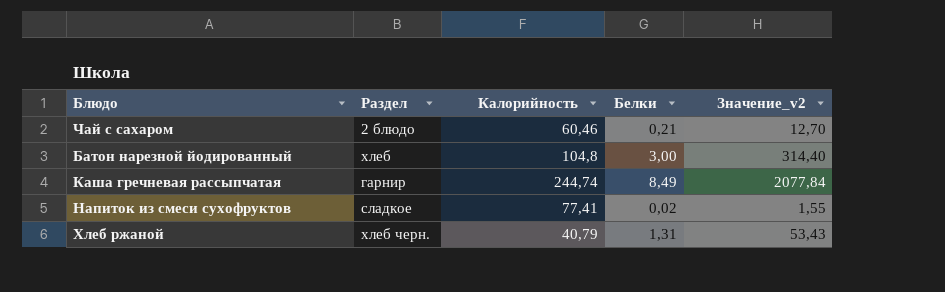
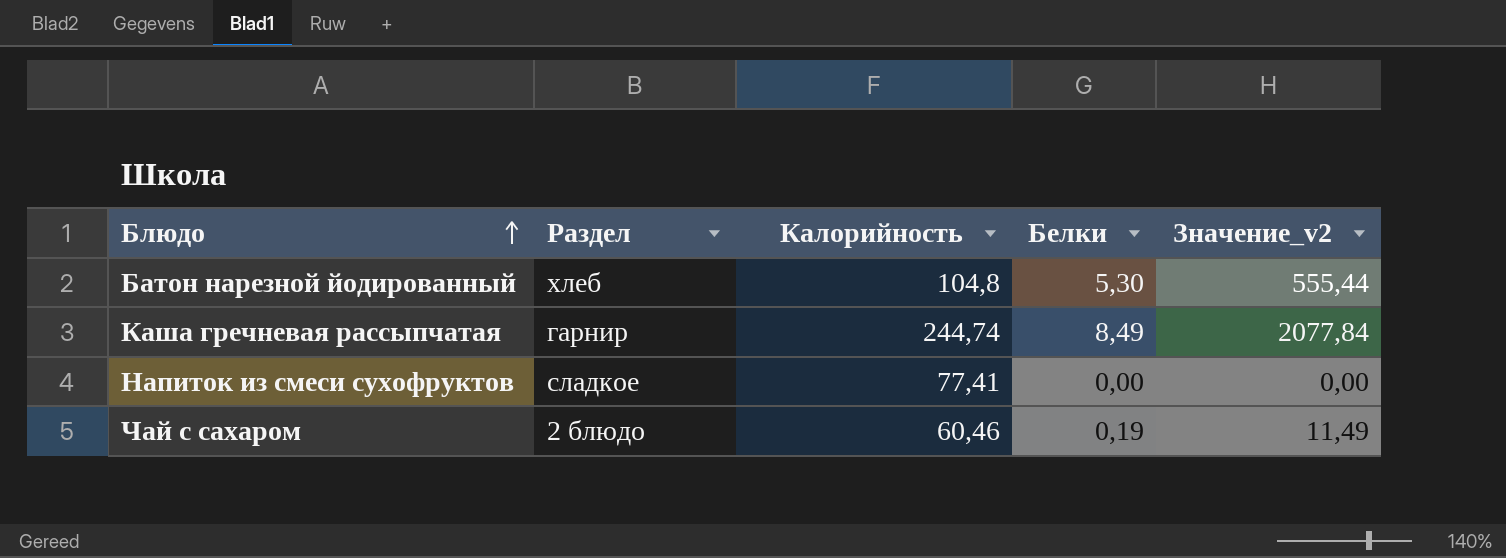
row order: none -> Блюдо ascending
row Хлеб ржаной: хлеб черн. | 40,79 | 1,31 | 53,43 -> none
Батон нарезной йодированный | Белки: 3,00 -> 5,30
Батон нарезной йодированный | Значение_v2: 314,40 -> 555,44
Напиток из смеси сухофруктов | Белки: 0,02 -> 0,00
Напиток из смеси сухофруктов | Значение_v2: 1,55 -> 0,00
Чай с сахаром | Белки: 0,21 -> 0,19
Чай с сахаром | Значение_v2: 12,70 -> 11,49

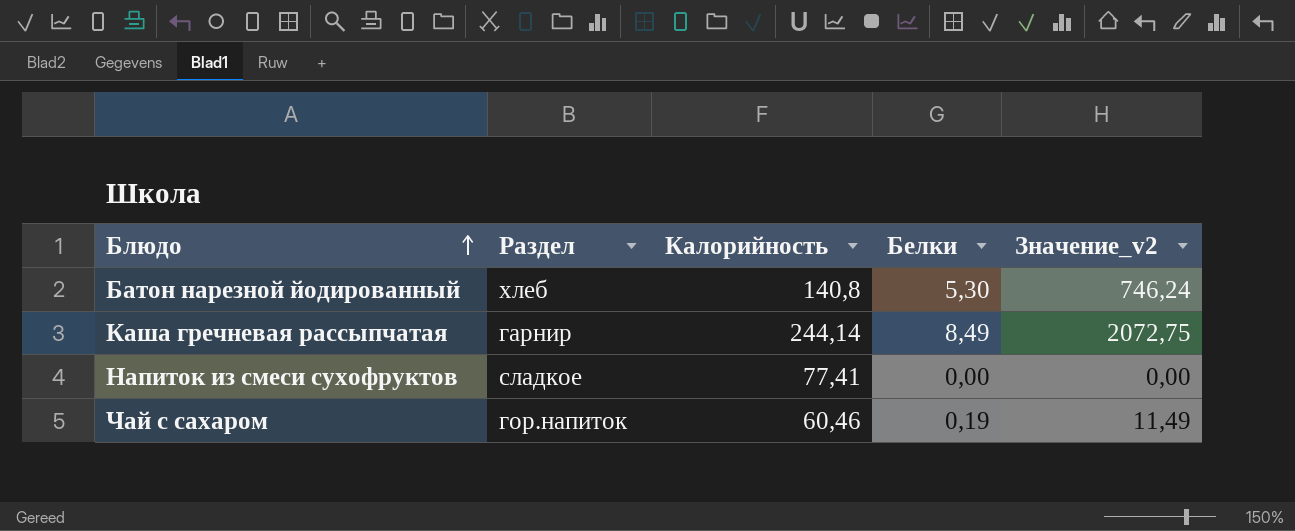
Батон нарезной йодированный | Калорийность: 104,8 -> 140,8
Батон нарезной йодированный | Значение_v2: 555,44 -> 746,24
Каша гречневая рассыпчатая | Калорийность: 244,74 -> 244,14
Каша гречневая рассыпчатая | Значение_v2: 2077,84 -> 2072,75
Чай с сахаром | Раздел: 2 блюдо -> гор.напиток

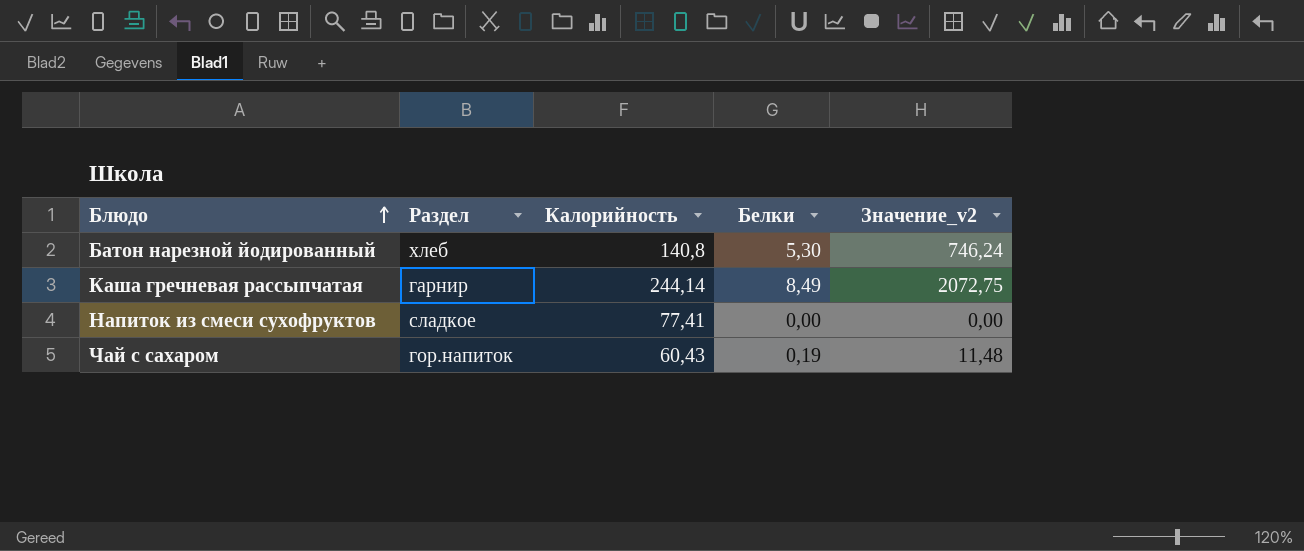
Чай с сахаром | Калорийность: 60,46 -> 60,43
Чай с сахаром | Значение_v2: 11,49 -> 11,48

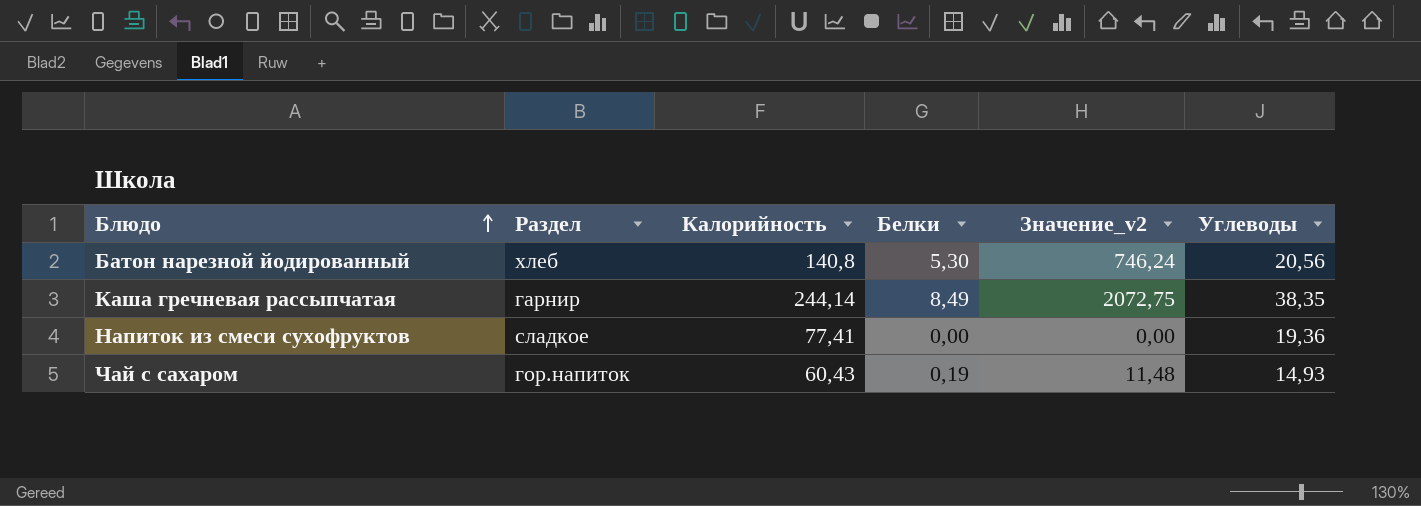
column Углеводы | position: none -> 6

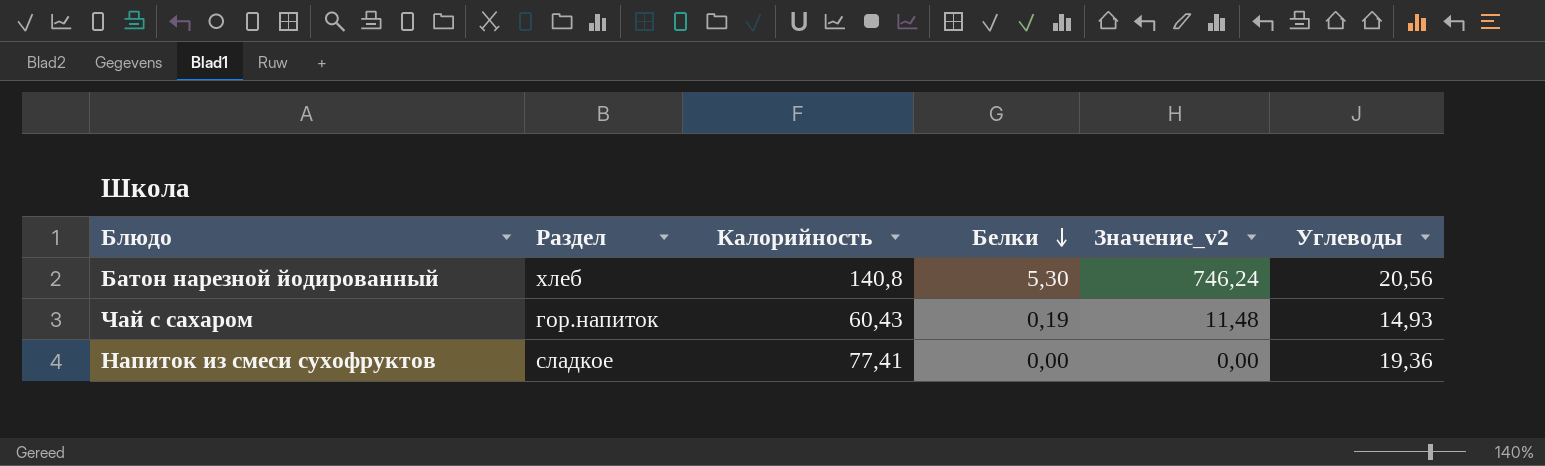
row order: Блюдо ascending -> Белки descending
row Каша гречневая рассыпчатая: гарнир | 244,14 | 8,49 | 2072,75 | 38,35 -> none

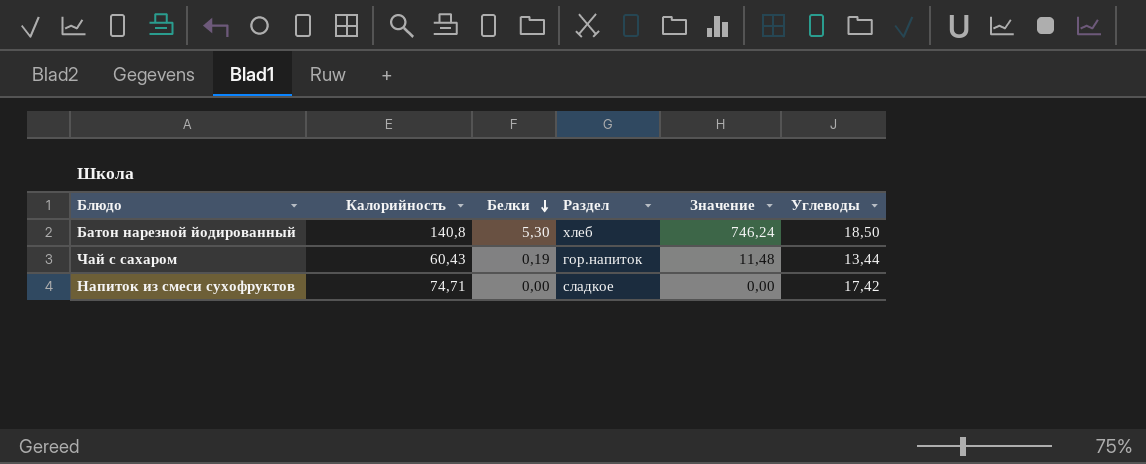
column Раздел | position: 2 -> 4
column name: Значение_v2 -> Значение
Батон нарезной йодированный | Углеводы: 20,56 -> 18,50
Чай с сахаром | Углеводы: 14,93 -> 13,44
Напиток из смеси сухофруктов | Калорийность: 77,41 -> 74,71
Напиток из смеси сухофруктов | Углеводы: 19,36 -> 17,42

